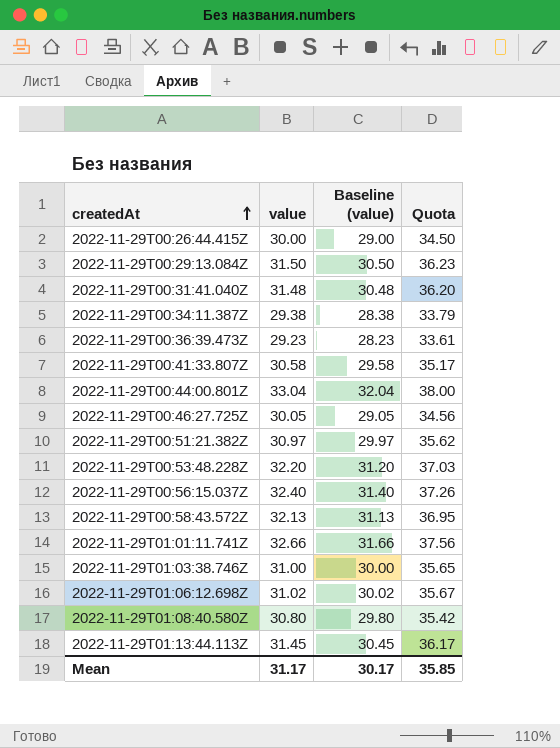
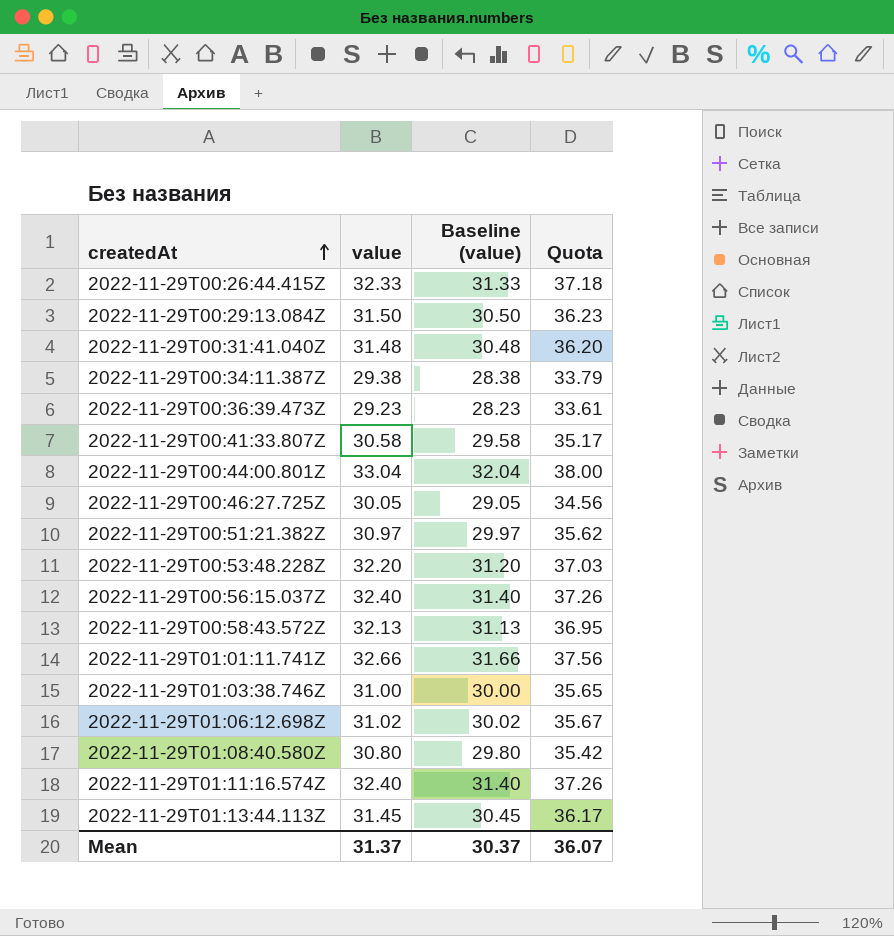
2022-11-29T00:26:44.415Z | value: 30.00 -> 32.33
2022-11-29T00:26:44.415Z | Baseline (value): 29.00 -> 31.33
2022-11-29T00:26:44.415Z | Quota: 34.50 -> 37.18
row 2022-11-29T01:11:16.574Z: none -> 32.40 | 31.40 | 37.26
Mean | value: 31.17 -> 31.37
Mean | Baseline (value): 30.17 -> 30.37
Mean | Quota: 35.85 -> 36.07

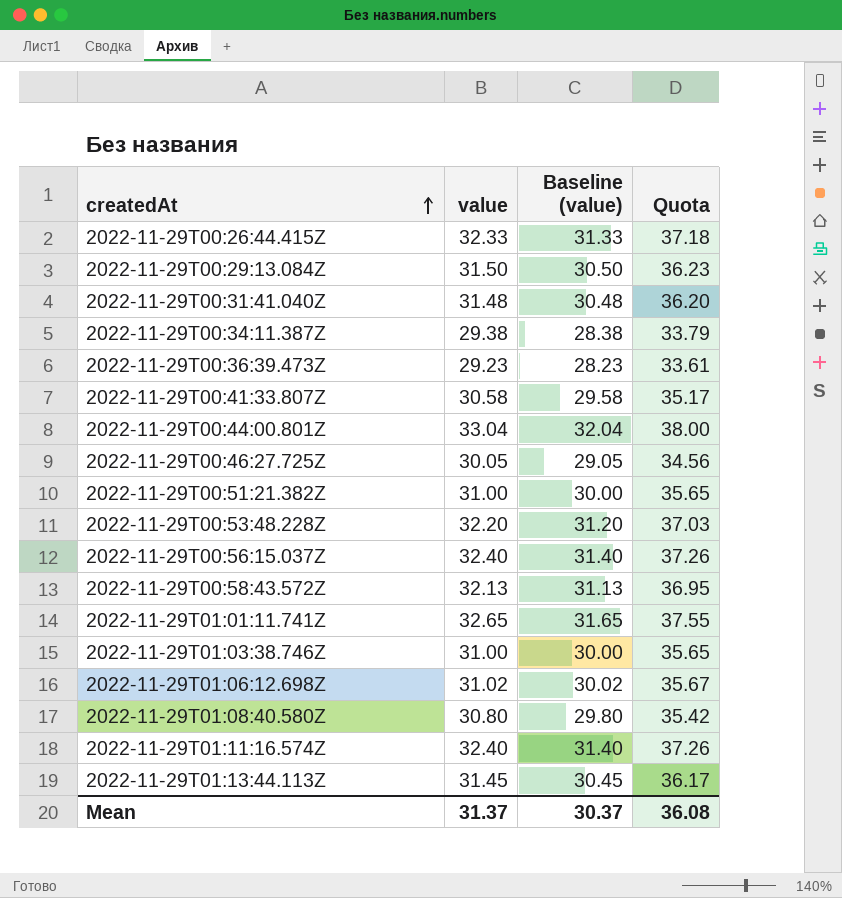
2022-11-29T00:51:21.382Z | value: 30.97 -> 31.00
2022-11-29T00:51:21.382Z | Baseline (value): 29.97 -> 30.00
2022-11-29T00:51:21.382Z | Quota: 35.62 -> 35.65
2022-11-29T01:01:11.741Z | value: 32.66 -> 32.65
2022-11-29T01:01:11.741Z | Baseline (value): 31.66 -> 31.65
2022-11-29T01:01:11.741Z | Quota: 37.56 -> 37.55
Mean | Quota: 36.07 -> 36.08

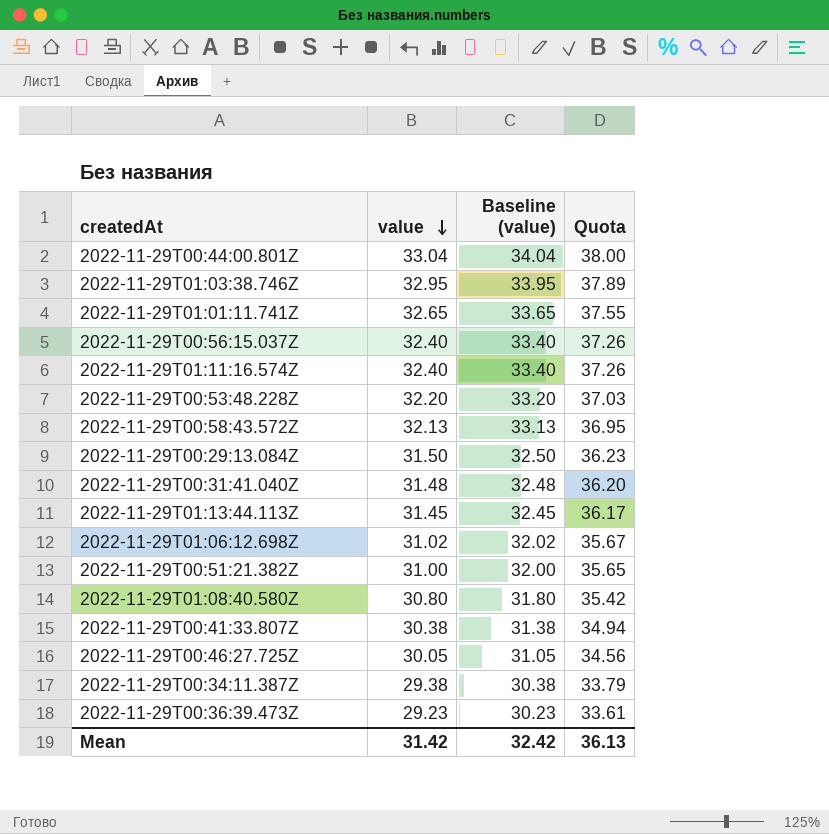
row order: createdAt ascending -> value descending
column Baseline (value) | formula: [value] - 1 -> [value] + 1
row 2022-11-29T00:26:44.415Z: 32.33 | 31.33 | 37.18 -> none
2022-11-29T01:03:38.746Z | value: 31.00 -> 32.95
2022-11-29T01:03:38.746Z | Quota: 35.65 -> 37.89
2022-11-29T00:41:33.807Z | value: 30.58 -> 30.38
2022-11-29T00:41:33.807Z | Quota: 35.17 -> 34.94
Mean | value: 31.37 -> 31.42
Mean | Baseline (value): 30.37 -> 32.42
Mean | Quota: 36.08 -> 36.13

